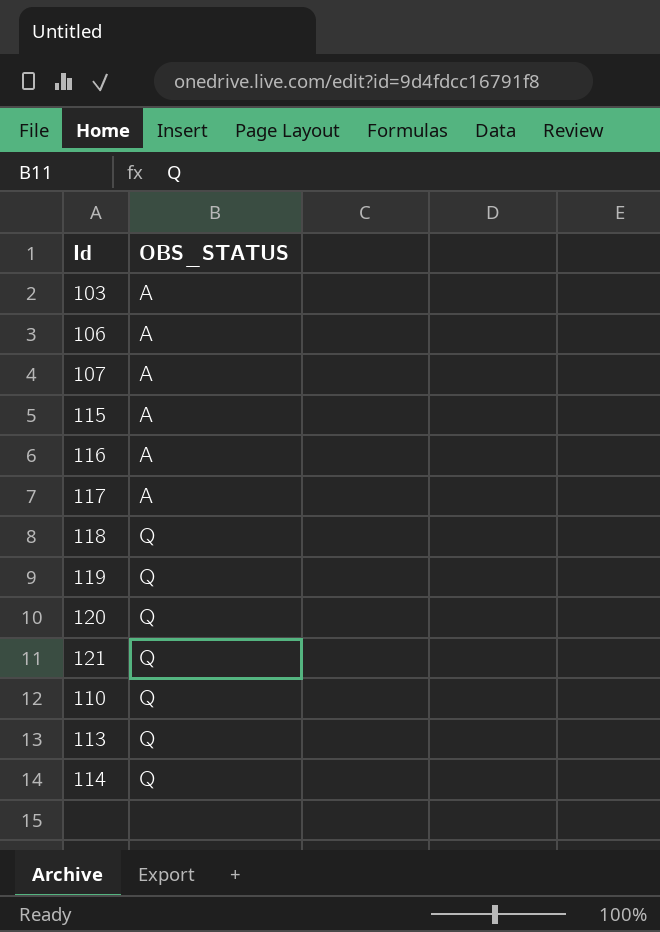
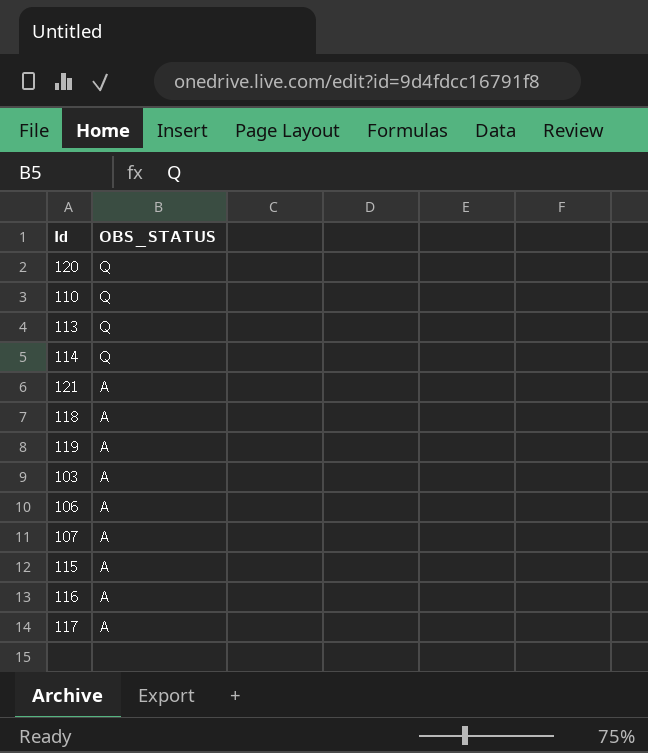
row order: OBS_STATUS ascending -> OBS_STATUS descending
121 | OBS_STATUS: Q -> A
118 | OBS_STATUS: Q -> A
119 | OBS_STATUS: Q -> A

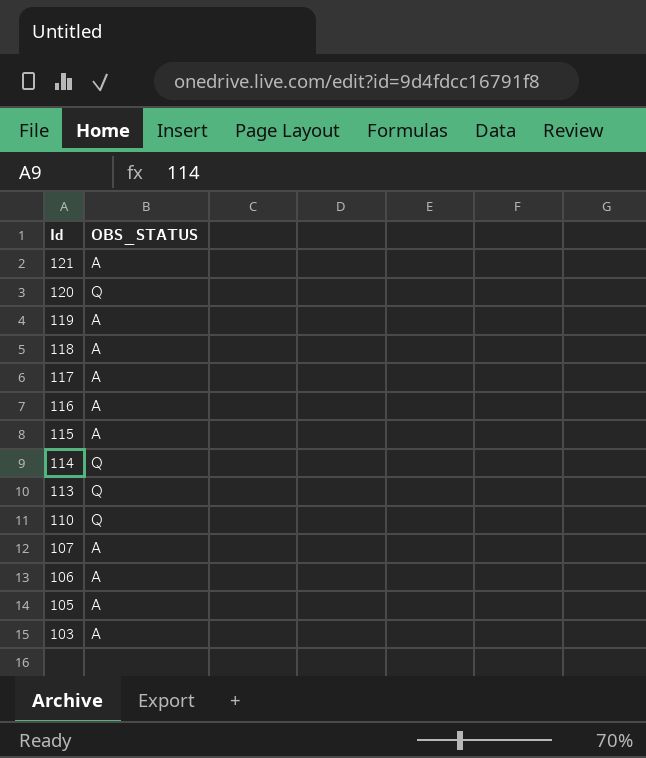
row order: OBS_STATUS descending -> Id descending
row 105: none -> A

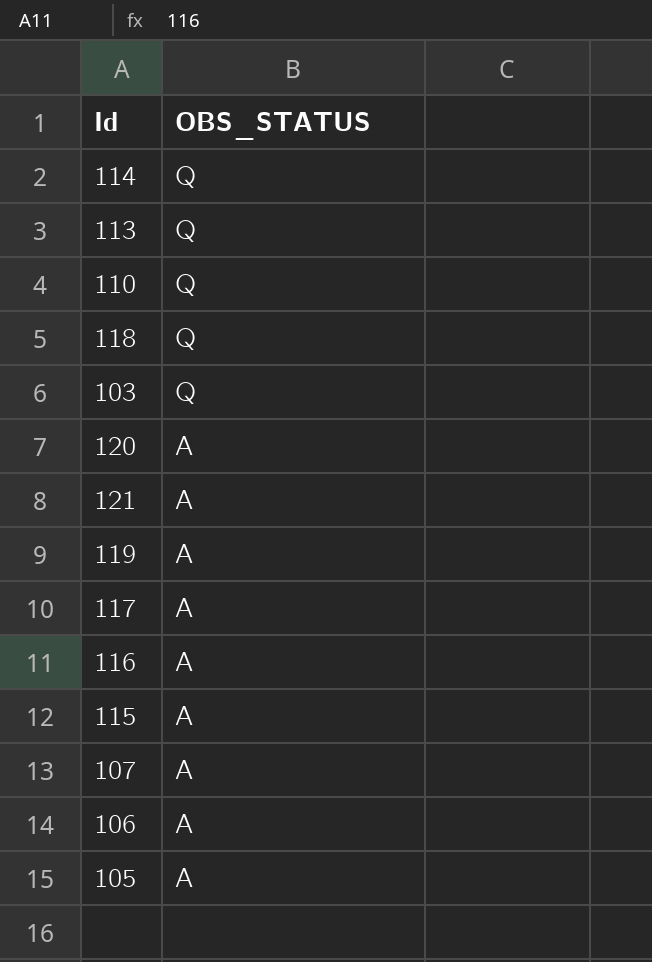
row order: Id descending -> OBS_STATUS descending
118 | OBS_STATUS: A -> Q
103 | OBS_STATUS: A -> Q
120 | OBS_STATUS: Q -> A

